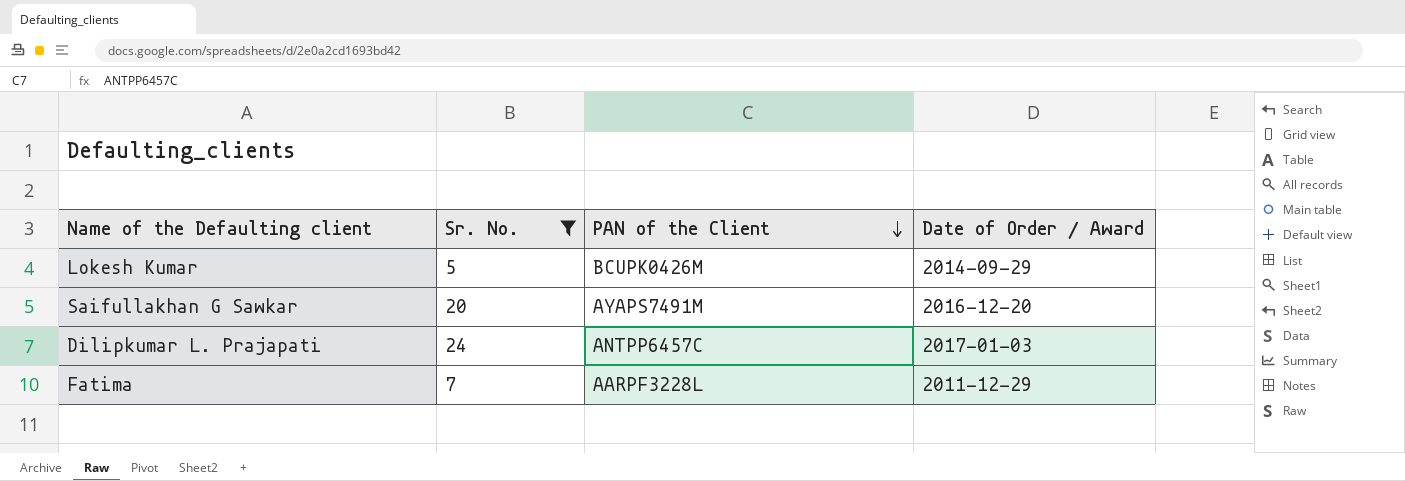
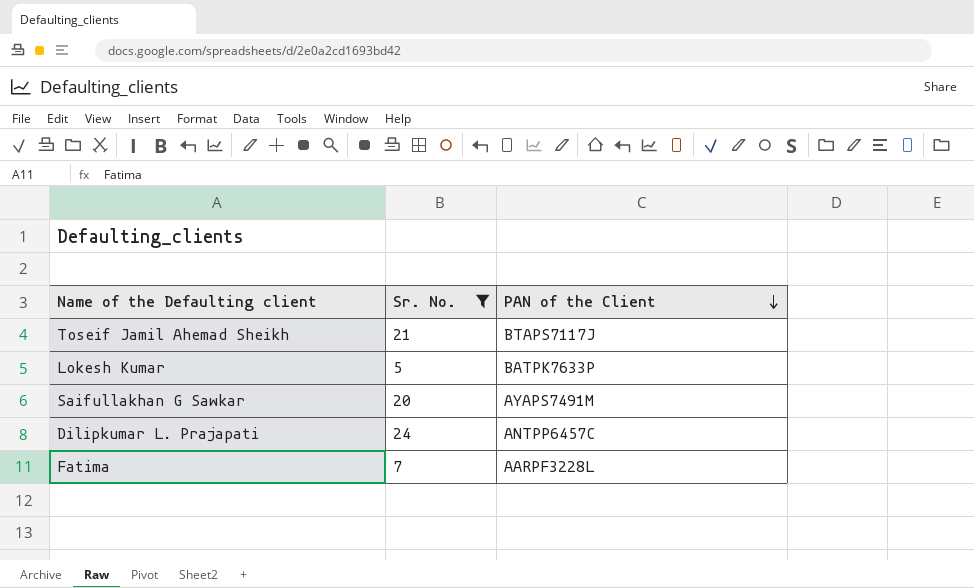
column Date of Order / Award | position: 4 -> none
row Toseif Jamil Ahemad Sheikh: none -> 21 | BTAPS7117J
Lokesh Kumar | PAN of the Client: BCUPK0426M -> BATPK7633P

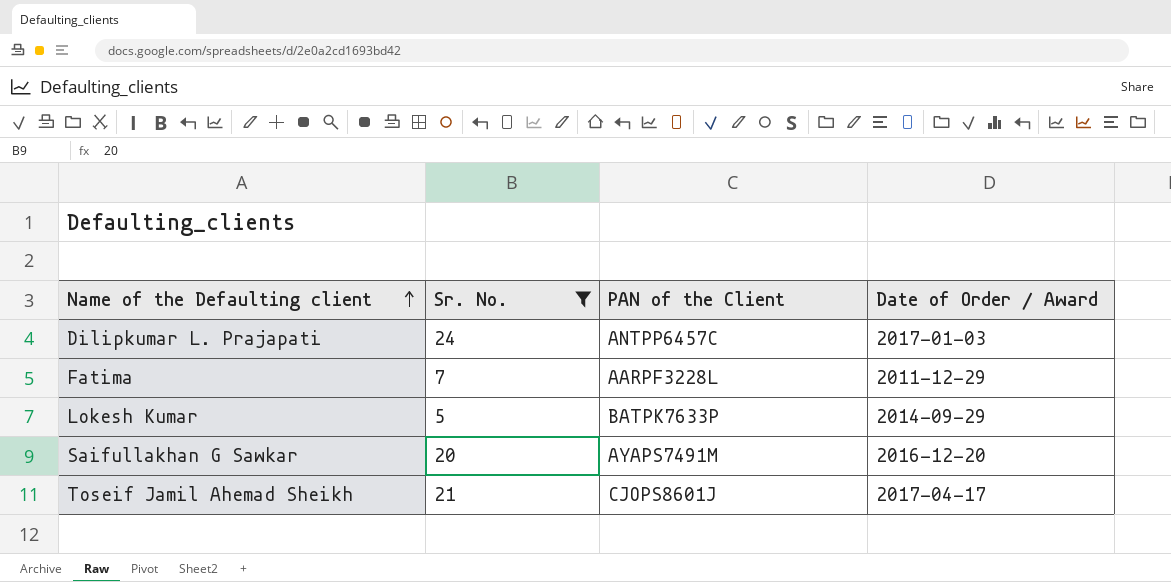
row order: PAN of the Client descending -> Name of the Defaulting client ascending
column Date of Order / Award | position: none -> 4
Toseif Jamil Ahemad Sheikh | PAN of the Client: BTAPS7117J -> CJOPS8601J

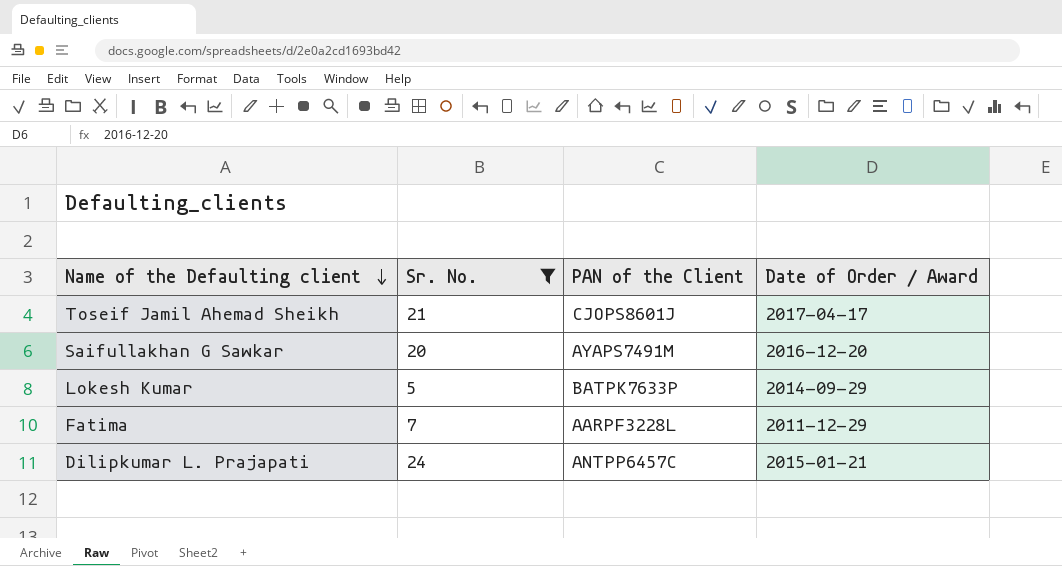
row order: Name of the Defaulting client ascending -> Name of the Defaulting client descending
Dilipkumar L. Prajapati | Date of Order / Award: 2017-01-03 -> 2015-01-21

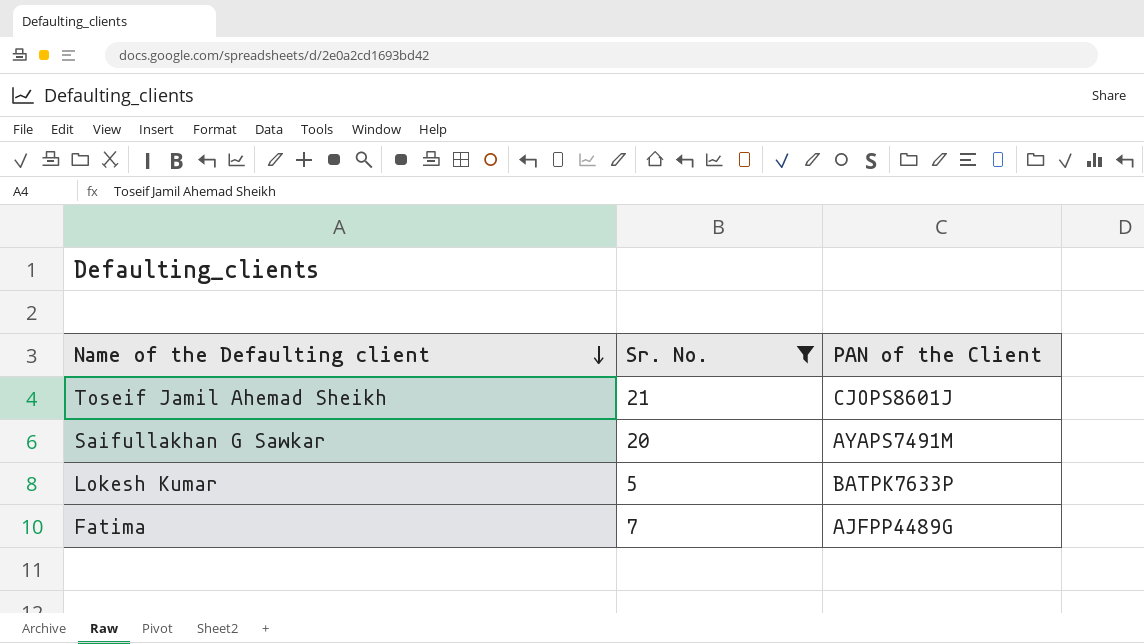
column Date of Order / Award | position: 4 -> none
row Dilipkumar L. Prajapati: 24 | ANTPP6457C | 2015-01-21 -> none
Fatima | PAN of the Client: AARPF3228L -> AJFPP4489G

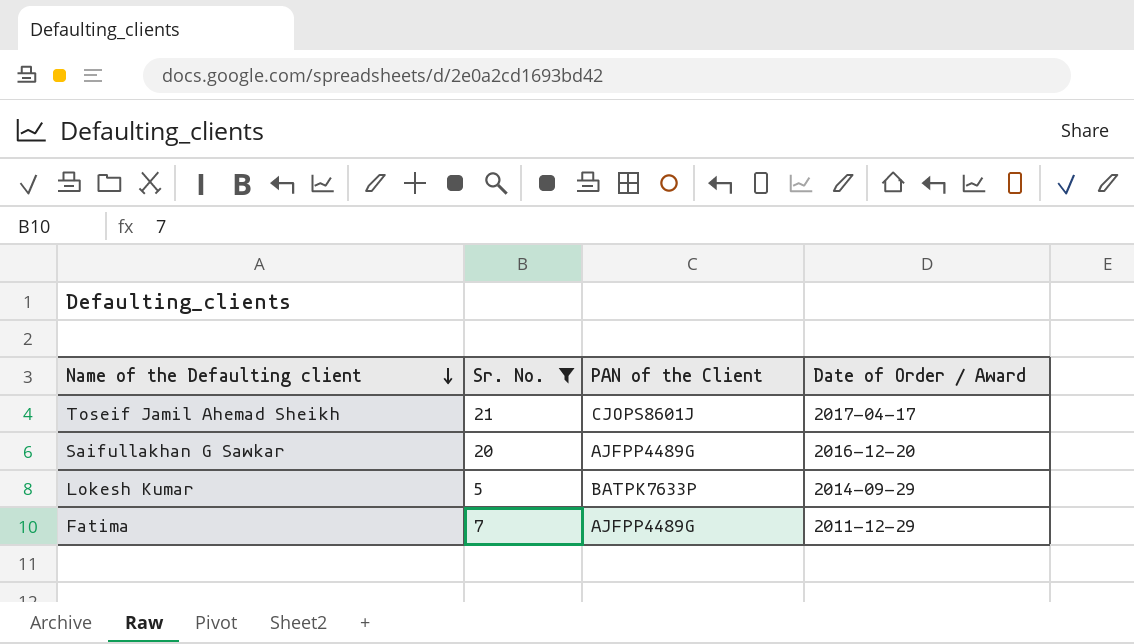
column Date of Order / Award | position: none -> 4
Saifullakhan G Sawkar | PAN of the Client: AYAPS7491M -> AJFPP4489G

